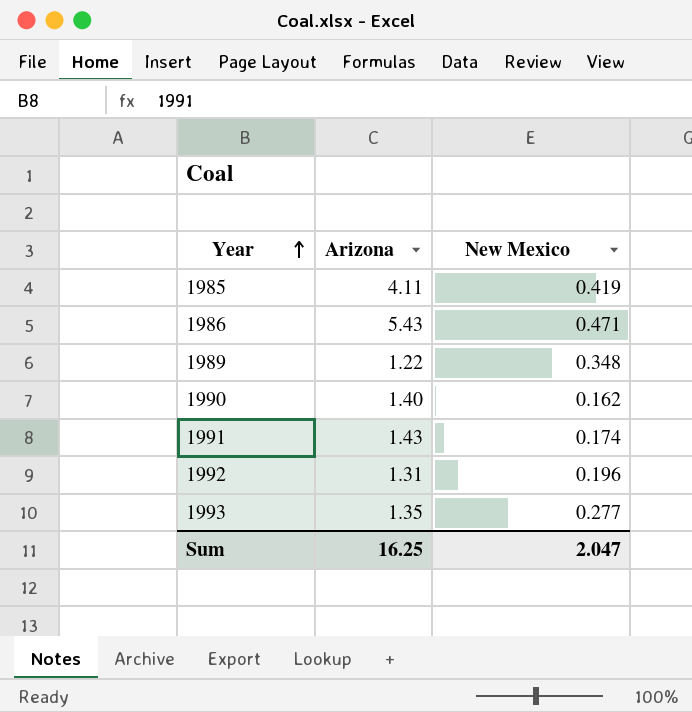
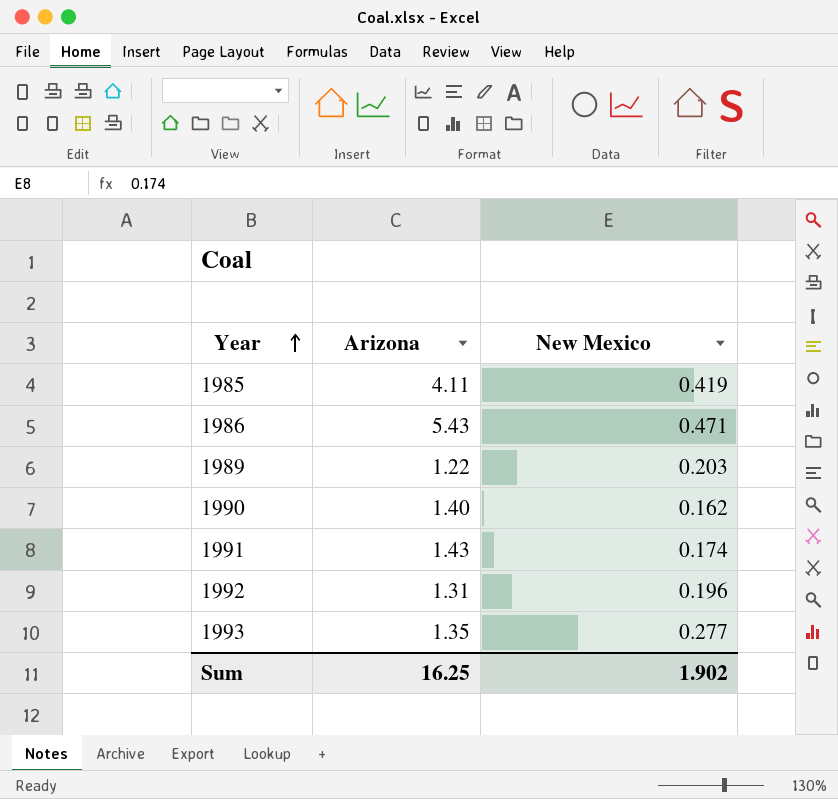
1989 | New Mexico: 0.348 -> 0.203
Sum | New Mexico: 2.047 -> 1.902

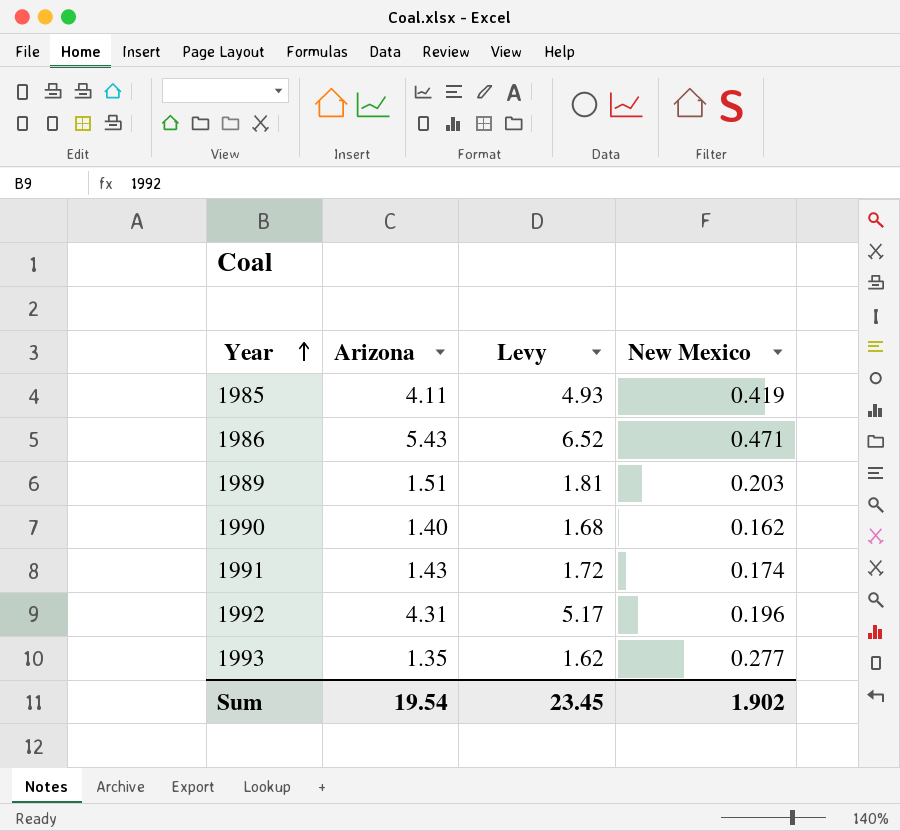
column Levy | formula: none -> [Arizona] * 1.2
1989 | Arizona: 1.22 -> 1.51
1992 | Arizona: 1.31 -> 4.31
Sum | Arizona: 16.25 -> 19.54

